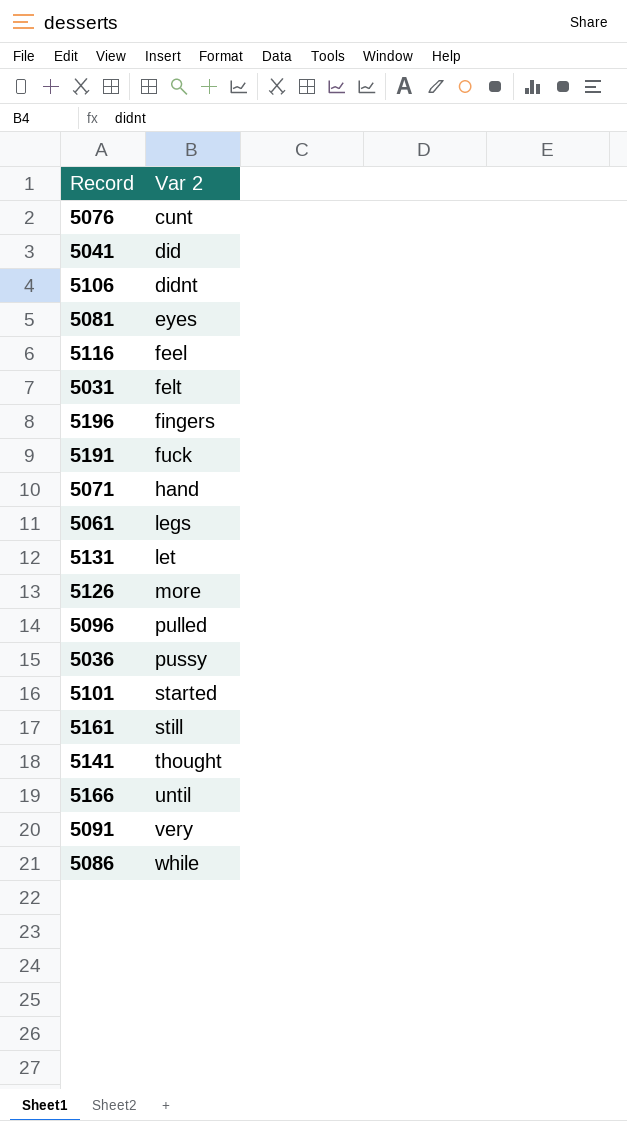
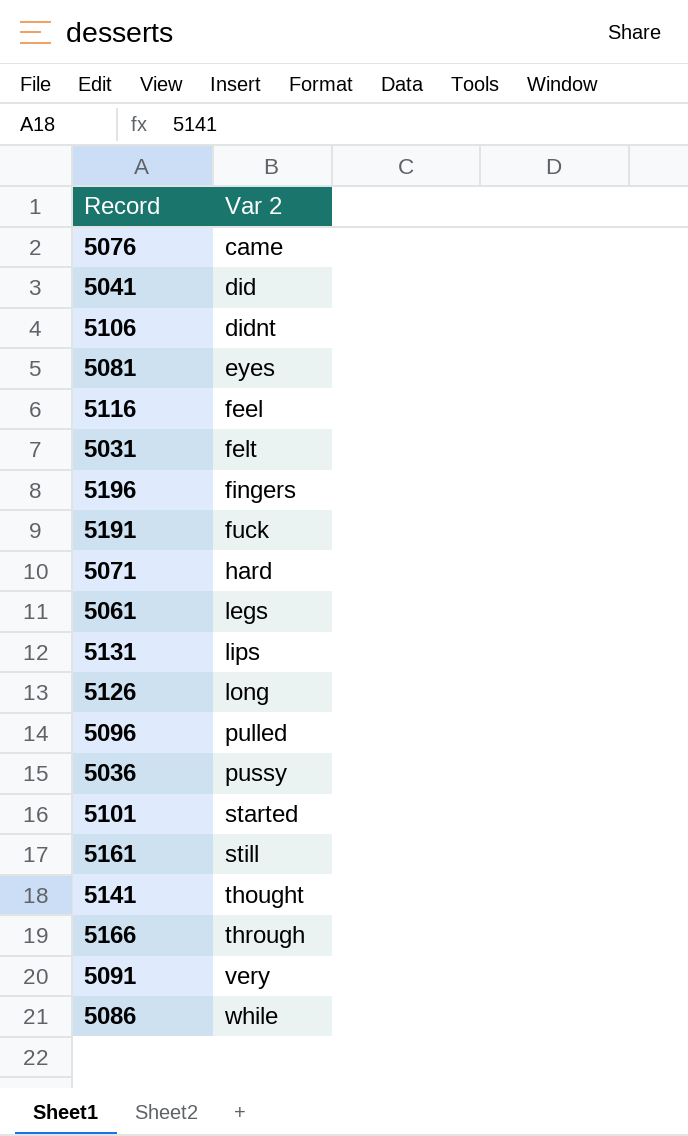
5076 | Var 2: cunt -> came
5071 | Var 2: hand -> hard
5131 | Var 2: let -> lips
5126 | Var 2: more -> long
5166 | Var 2: until -> through

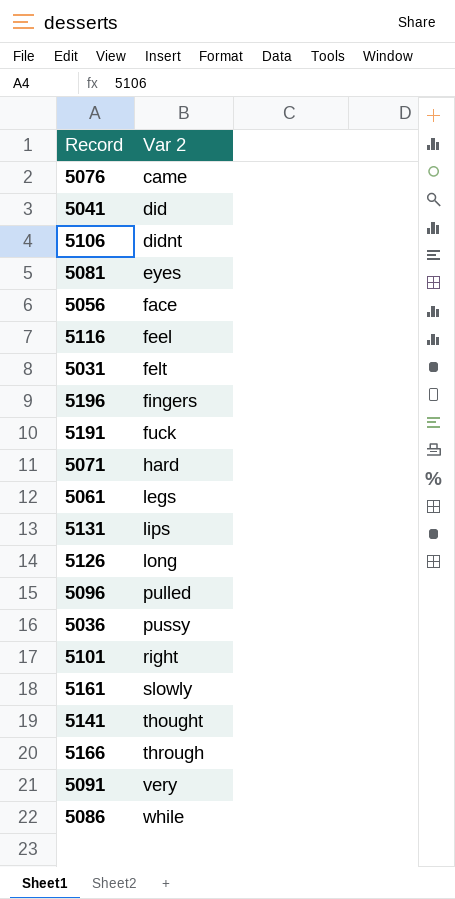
row 5056: none -> face
5101 | Var 2: started -> right
5161 | Var 2: still -> slowly

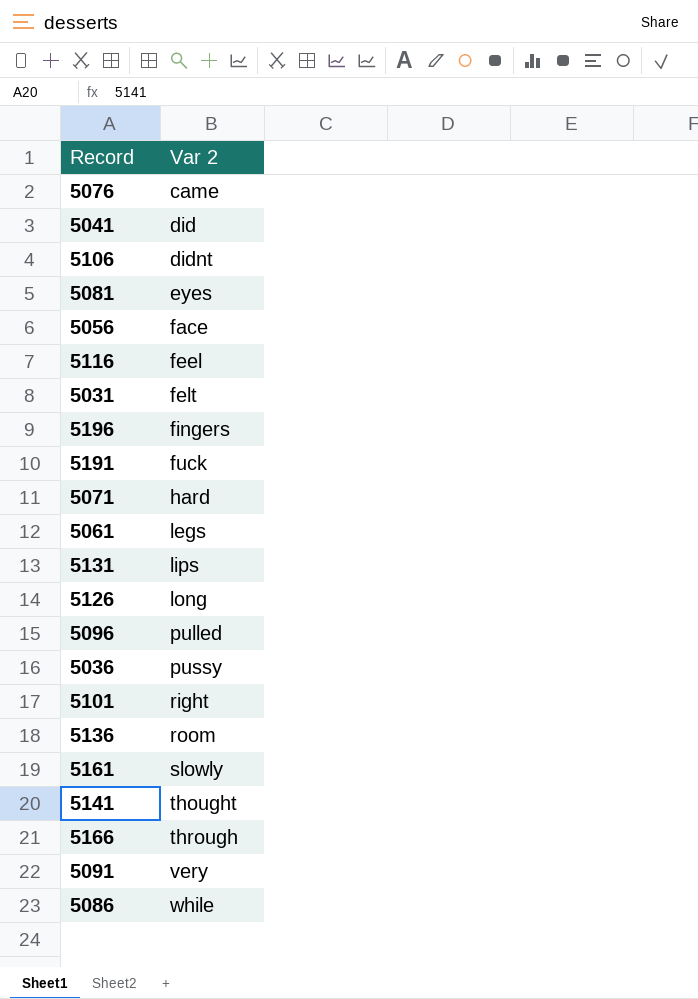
row 5136: none -> room

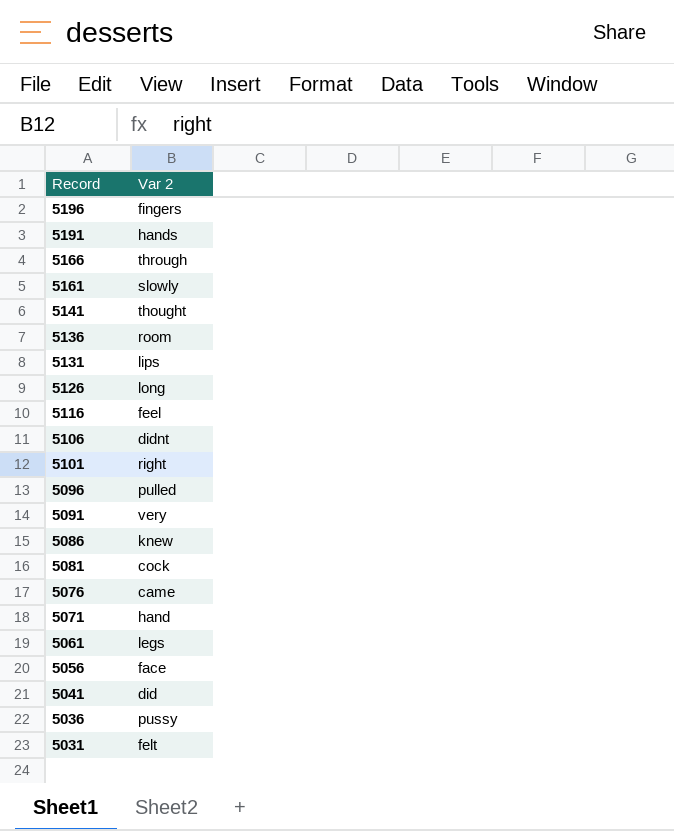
row order: Var 2 ascending -> Record descending
5191 | Var 2: fuck -> hands
5086 | Var 2: while -> knew
5081 | Var 2: eyes -> cock
5071 | Var 2: hard -> hand

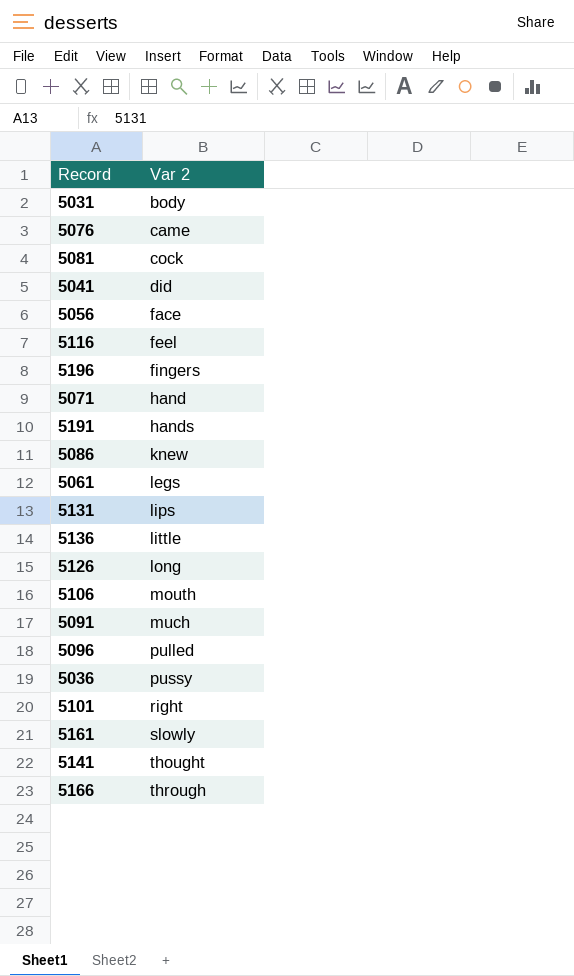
row order: Record descending -> Var 2 ascending
5031 | Var 2: felt -> body
5136 | Var 2: room -> little
5106 | Var 2: didnt -> mouth
5091 | Var 2: very -> much

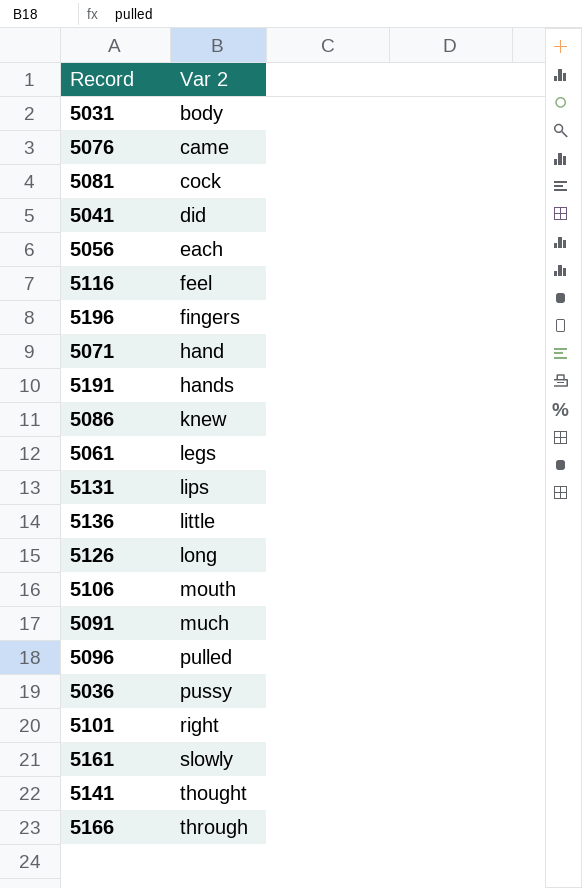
5056 | Var 2: face -> each

